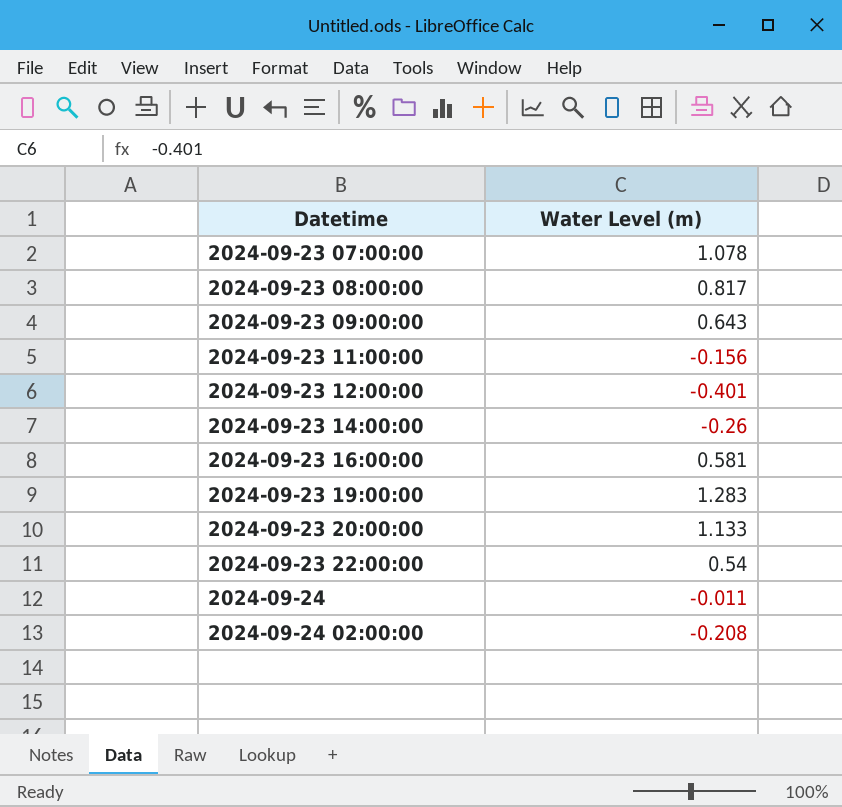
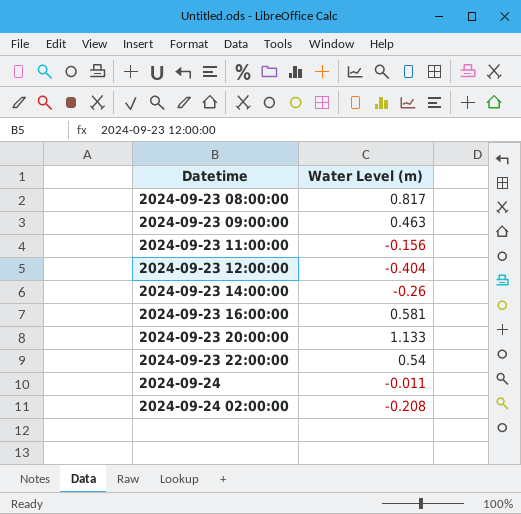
row 2024-09-23 07:00:00: 1.078 -> none
row 2024-09-23 19:00:00: 1.283 -> none
2024-09-23 09:00:00 | Water Level (m): 0.643 -> 0.463
2024-09-23 12:00:00 | Water Level (m): -0.401 -> -0.404

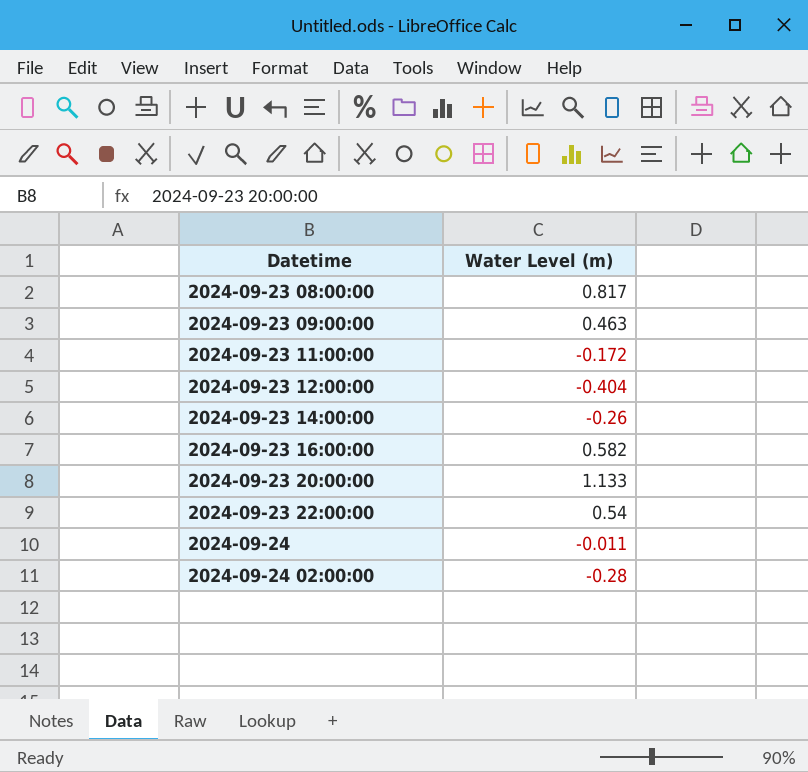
2024-09-23 11:00:00 | Water Level (m): -0.156 -> -0.172
2024-09-23 16:00:00 | Water Level (m): 0.581 -> 0.582
2024-09-24 02:00:00 | Water Level (m): -0.208 -> -0.28

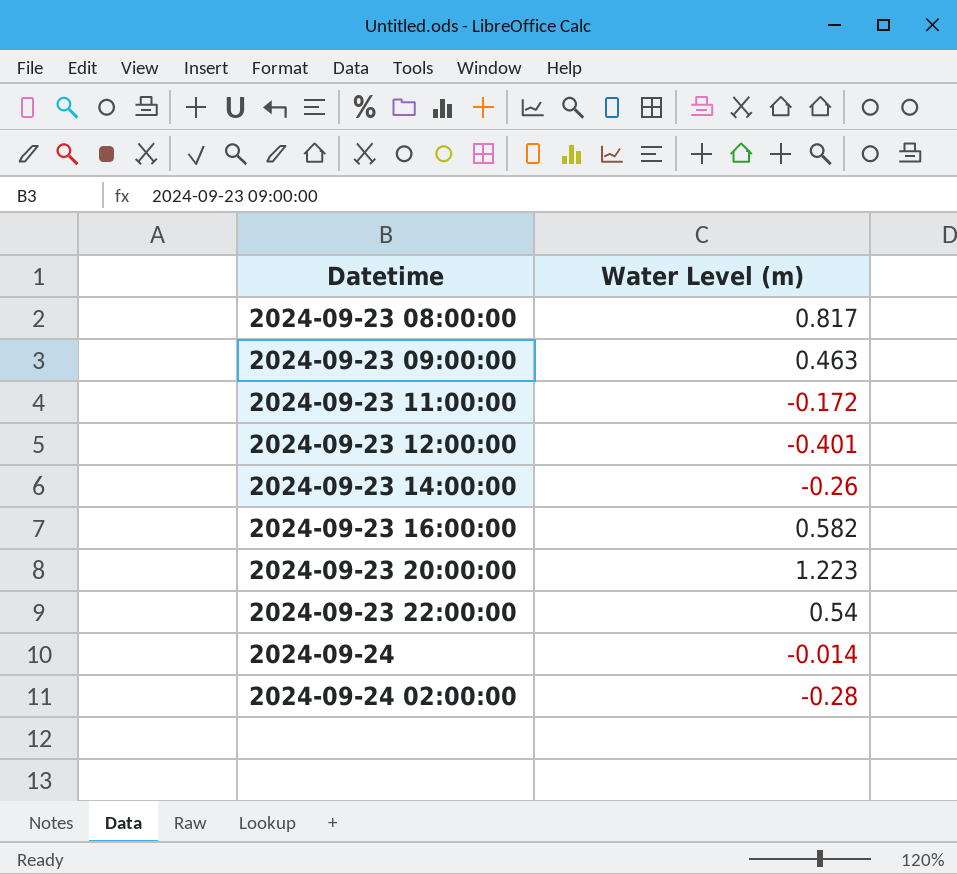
2024-09-23 12:00:00 | Water Level (m): -0.404 -> -0.401
2024-09-23 20:00:00 | Water Level (m): 1.133 -> 1.223
2024-09-24 | Water Level (m): -0.011 -> -0.014

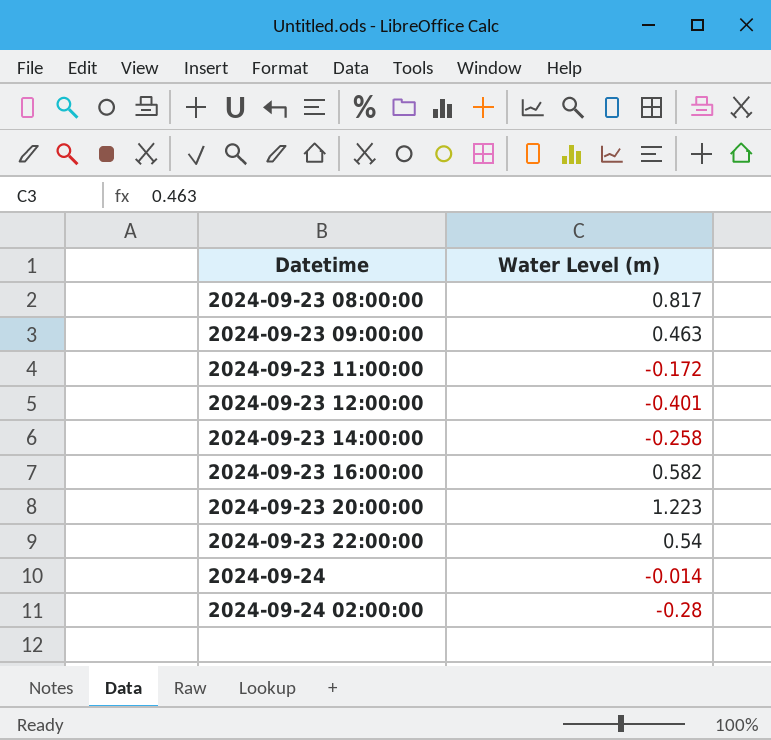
2024-09-23 14:00:00 | Water Level (m): -0.26 -> -0.258

